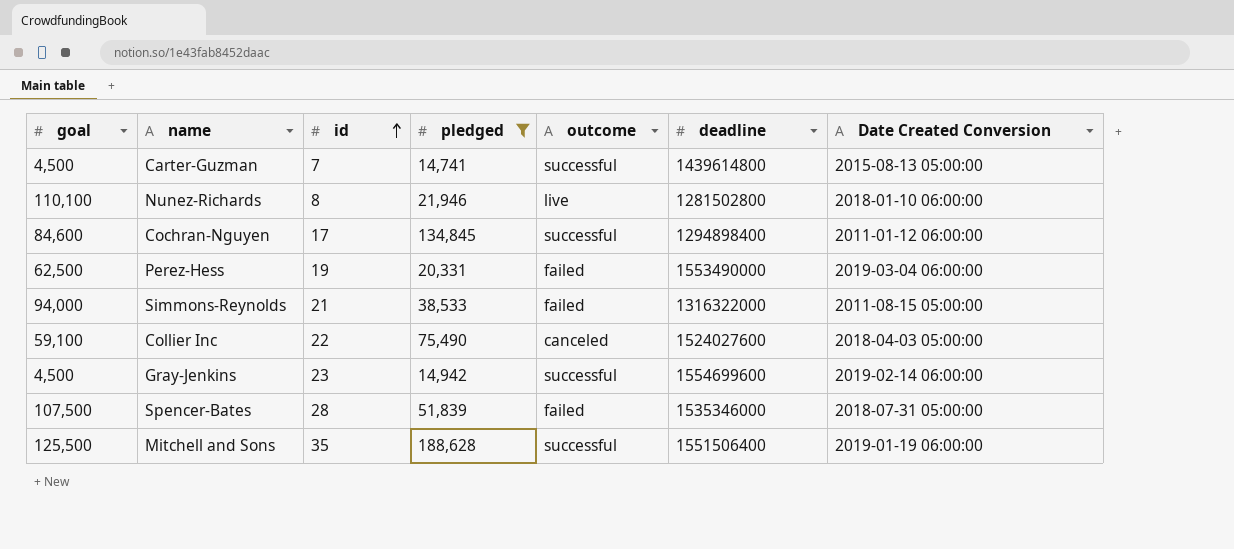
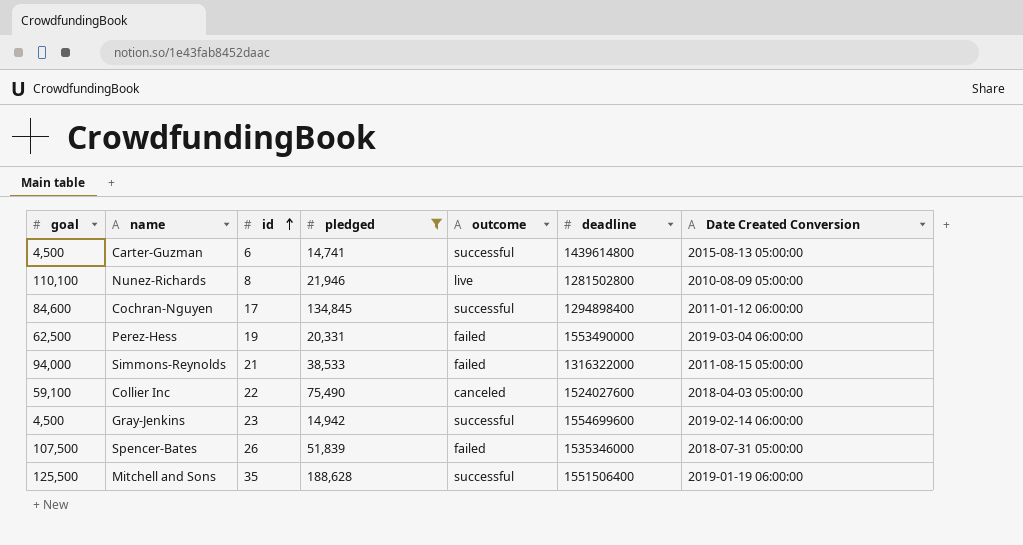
Carter-Guzman | id: 7 -> 6
Nunez-Richards | Date Created Conversion: 2018-01-10 06:00:00 -> 2010-08-09 05:00:00
Spencer-Bates | id: 28 -> 26

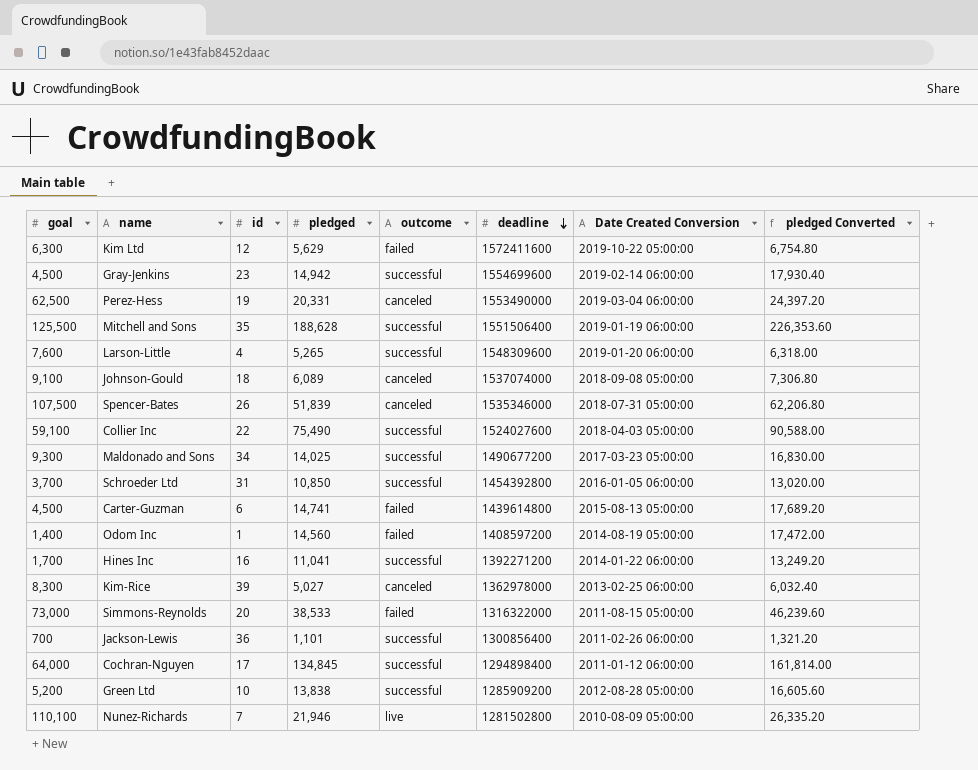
filter: pledged >= 14,741 -> none
row order: id ascending -> deadline descending
column pledged Converted | formula: none -> [pledged] * 1.2
Perez-Hess | outcome: failed -> canceled
Spencer-Bates | outcome: failed -> canceled
Collier Inc | outcome: canceled -> successful
Carter-Guzman | outcome: successful -> failed
Simmons-Reynolds | goal: 94,000 -> 73,000
Simmons-Reynolds | id: 21 -> 20
Cochran-Nguyen | goal: 84,600 -> 64,000
Nunez-Richards | id: 8 -> 7

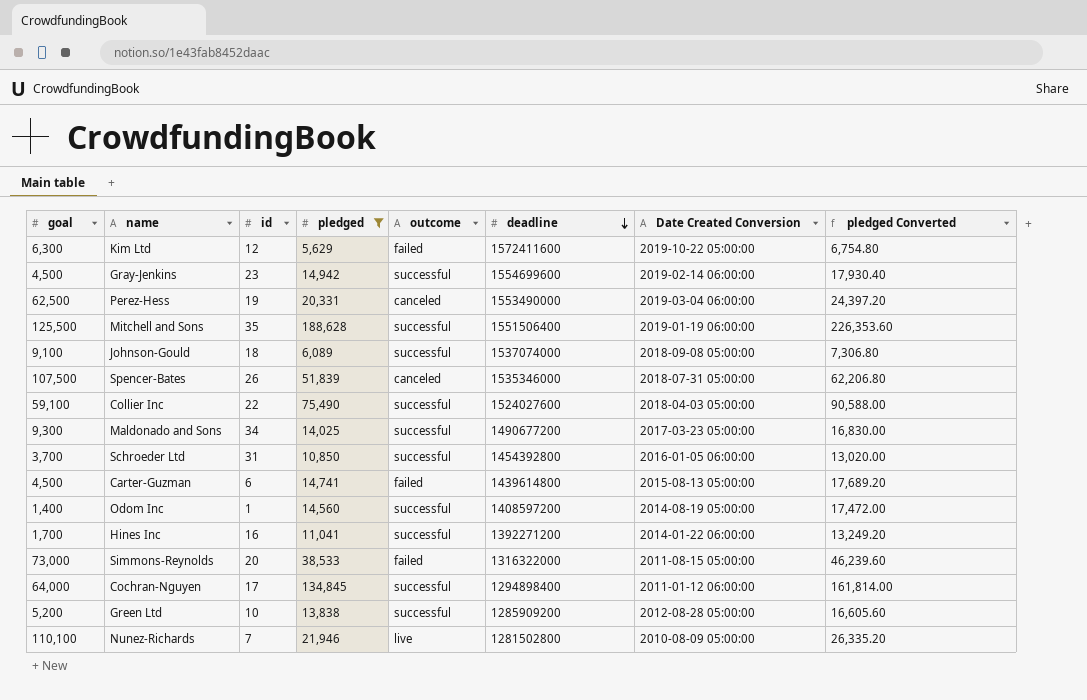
filter: none -> pledged >= 5,629
Johnson-Gould | outcome: canceled -> successful
Odom Inc | outcome: failed -> successful

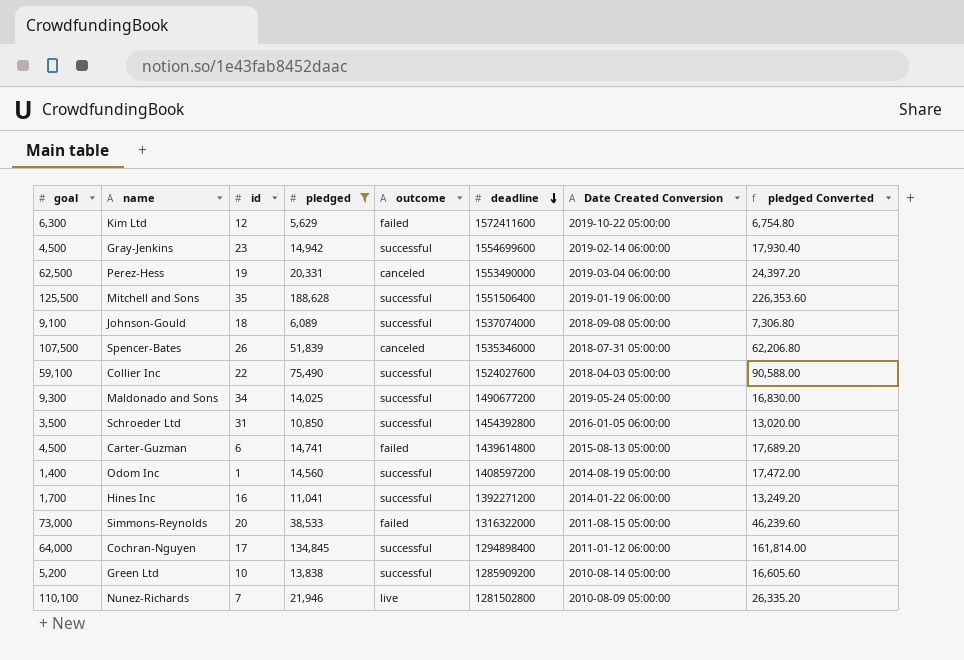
Maldonado and Sons | Date Created Conversion: 2017-03-23 05:00:00 -> 2019-05-24 05:00:00
Schroeder Ltd | goal: 3,700 -> 3,500
Green Ltd | Date Created Conversion: 2012-08-28 05:00:00 -> 2010-08-14 05:00:00

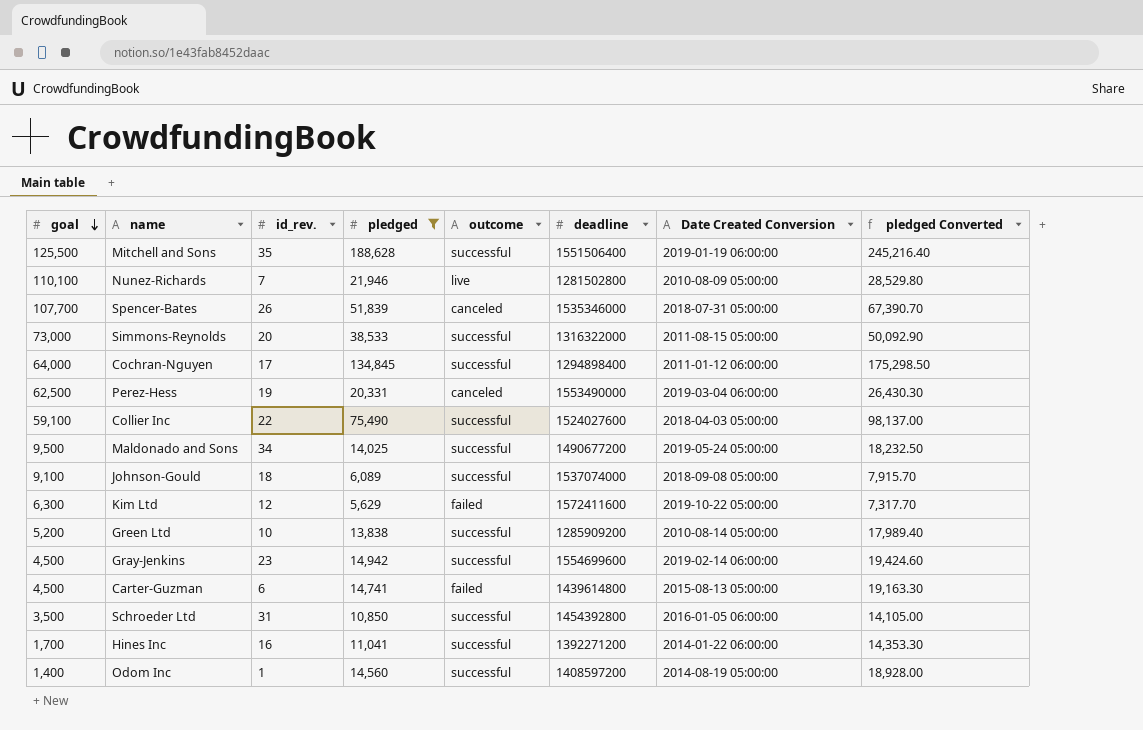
row order: deadline descending -> goal descending
column name: id -> id_rev.
column pledged Converted | formula: [pledged] * 1.2 -> [pledged] * 1.3
Spencer-Bates | goal: 107,500 -> 107,700
Simmons-Reynolds | outcome: failed -> successful
Maldonado and Sons | goal: 9,300 -> 9,500

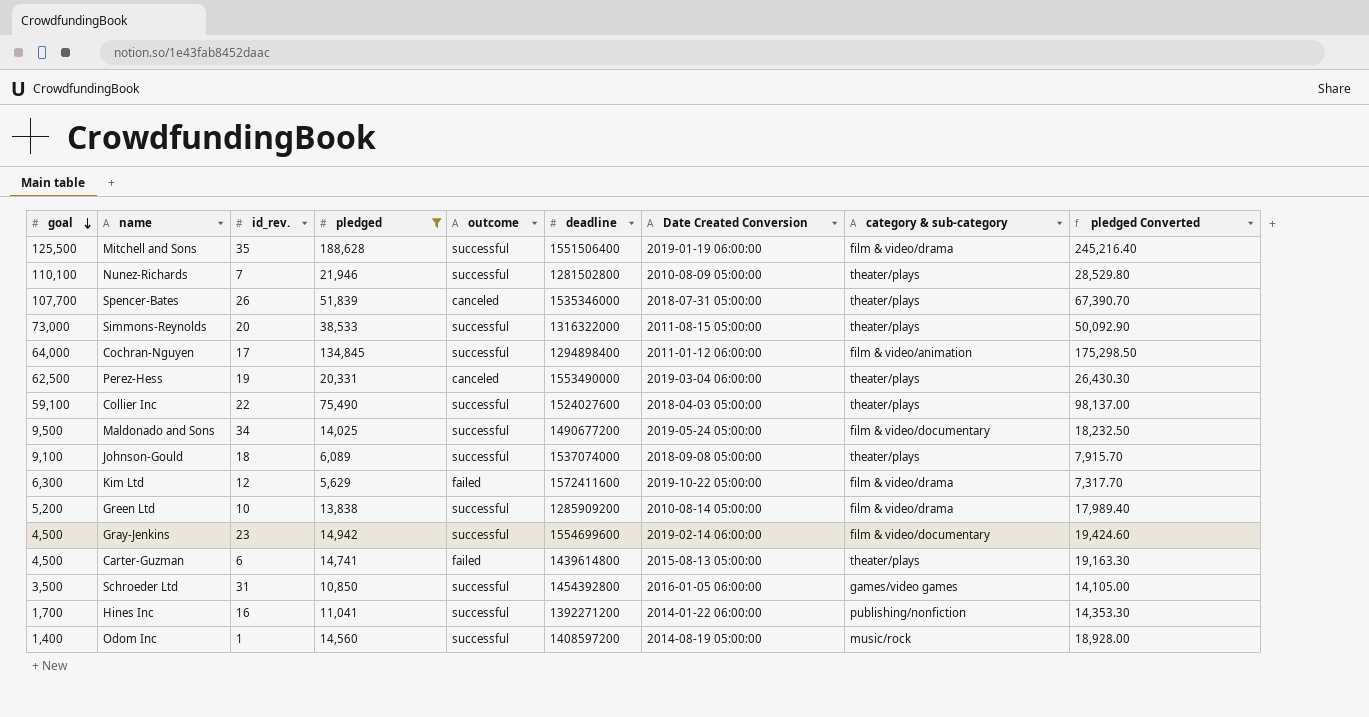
column category & sub-category | position: none -> 8
Nunez-Richards | outcome: live -> successful

